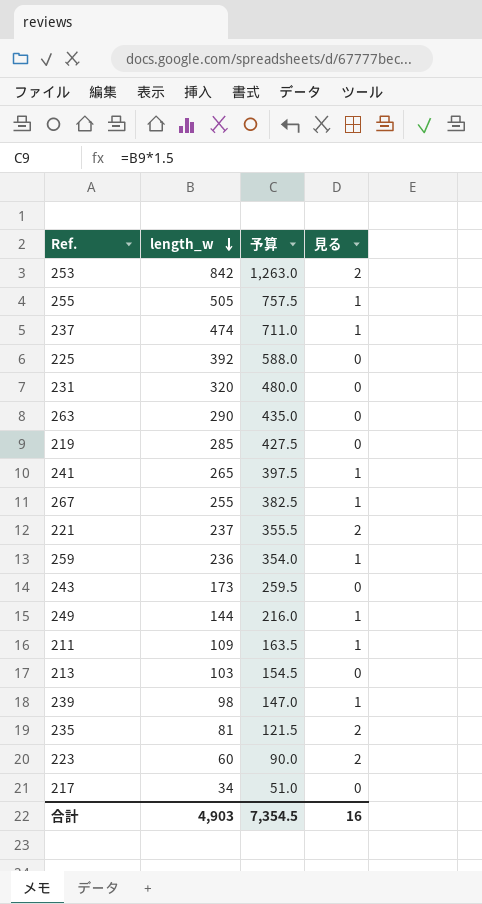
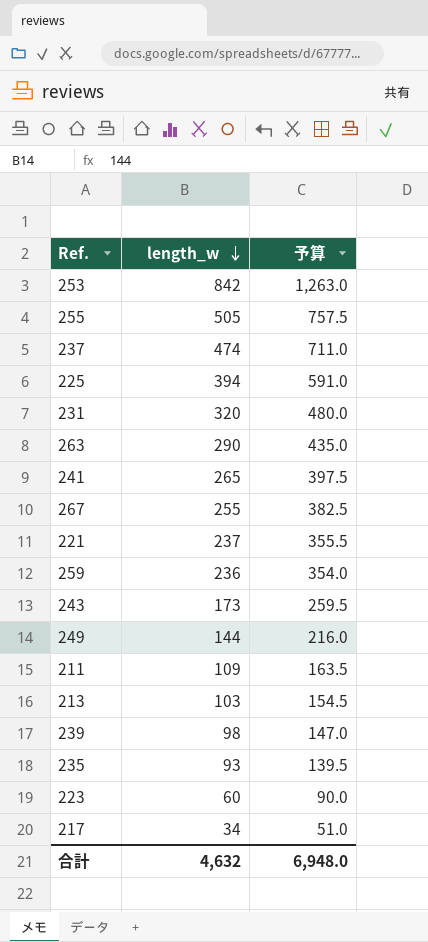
column 見る | position: 4 -> none
row 219: 285 | 427.5 | 0 -> none
225 | length_w: 392 -> 394
225 | 予算: 588.0 -> 591.0
235 | length_w: 81 -> 93
235 | 予算: 121.5 -> 139.5
合計 | length_w: 4,903 -> 4,632
合計 | 予算: 7,354.5 -> 6,948.0

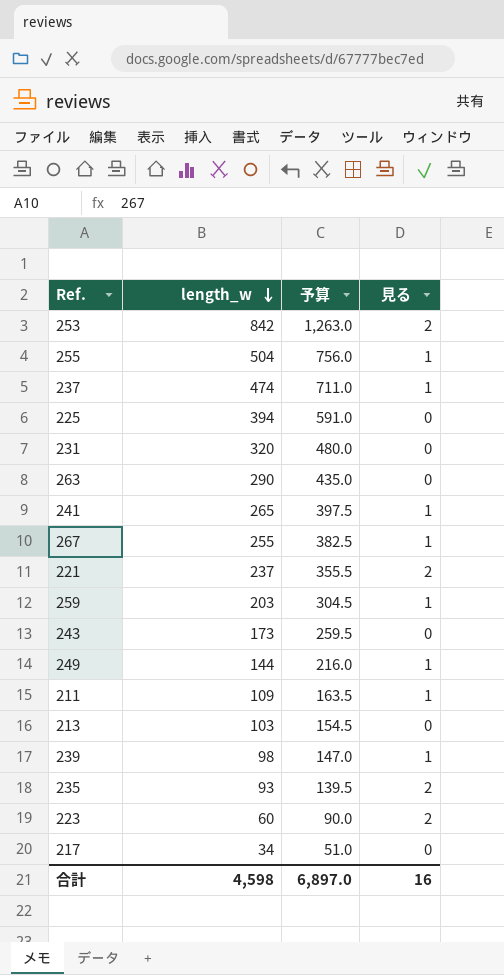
column 見る | position: none -> 4
255 | length_w: 505 -> 504
255 | 予算: 757.5 -> 756.0
259 | length_w: 236 -> 203
259 | 予算: 354.0 -> 304.5
合計 | length_w: 4,632 -> 4,598
合計 | 予算: 6,948.0 -> 6,897.0

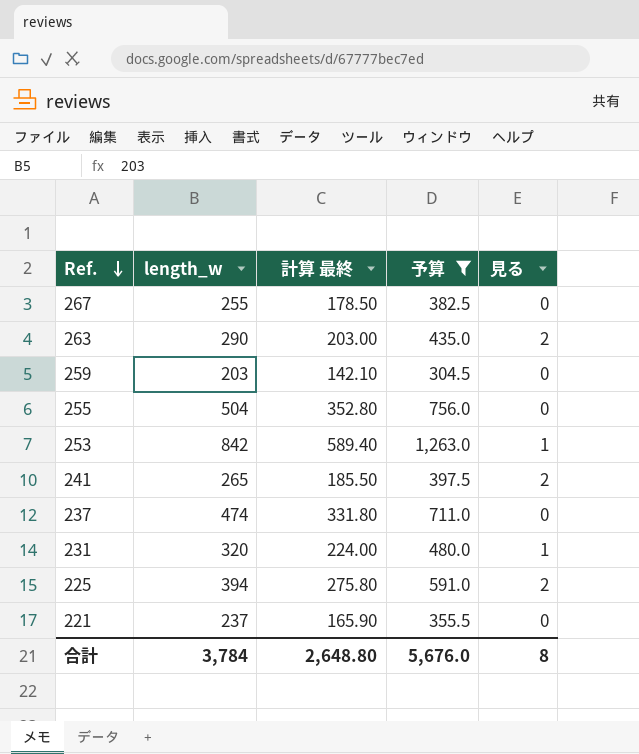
filter: none -> 予算 >= 304.5
row order: length_w descending -> Ref. descending
column 計算 最終 | formula: none -> [length_w] * 0.7
267 | 見る: 1 -> 0
263 | 見る: 0 -> 2
259 | 見る: 1 -> 0
255 | 見る: 1 -> 0
253 | 見る: 2 -> 1
241 | 見る: 1 -> 2
237 | 見る: 1 -> 0
231 | 見る: 0 -> 1
225 | 見る: 0 -> 2
221 | 見る: 2 -> 0
合計 | length_w: 4,598 -> 3,784
合計 | 予算: 6,897.0 -> 5,676.0
合計 | 見る: 16 -> 8

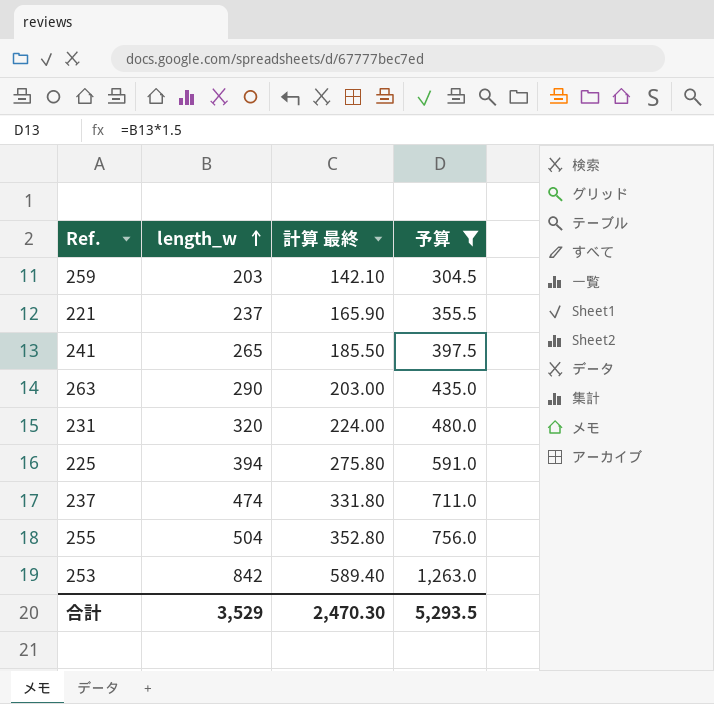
row order: Ref. descending -> length_w ascending
column 見る | position: 5 -> none
row 267: 255 | 178.50 | 382.5 | 0 -> none
合計 | length_w: 3,784 -> 3,529
合計 | 計算 最終: 2,648.80 -> 2,470.30
合計 | 予算: 5,676.0 -> 5,293.5

